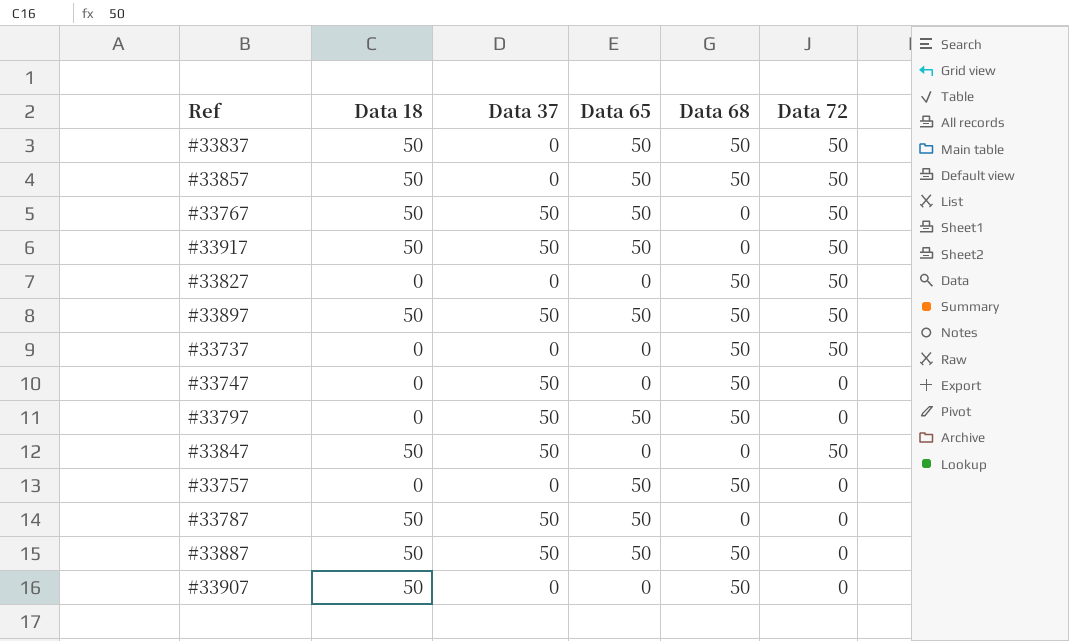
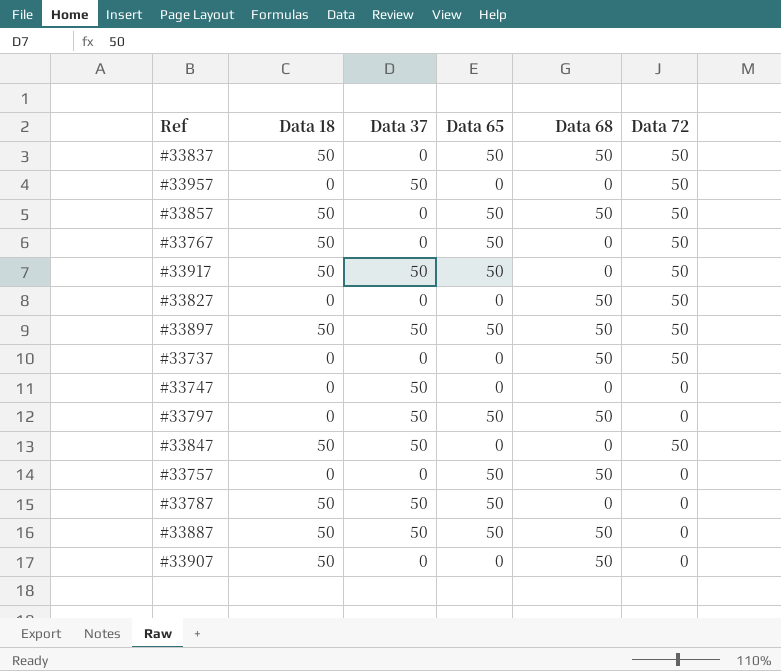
row #33957: none -> 0 | 50 | 0 | 0 | 50
#33767 | Data 37: 50 -> 0
#33747 | Data 68: 50 -> 0

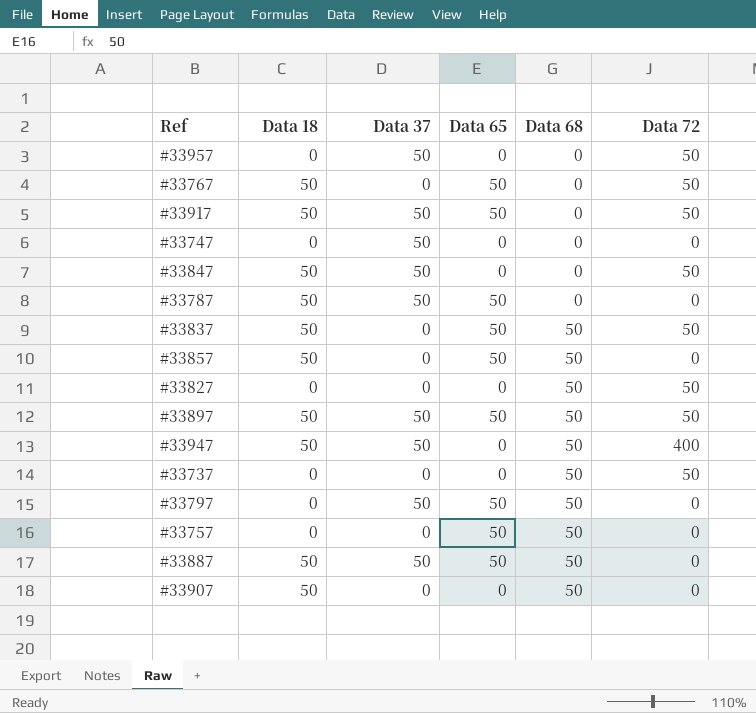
row order: none -> Data 68 ascending
#33857 | Data 72: 50 -> 0
row #33947: none -> 50 | 50 | 0 | 50 | 400

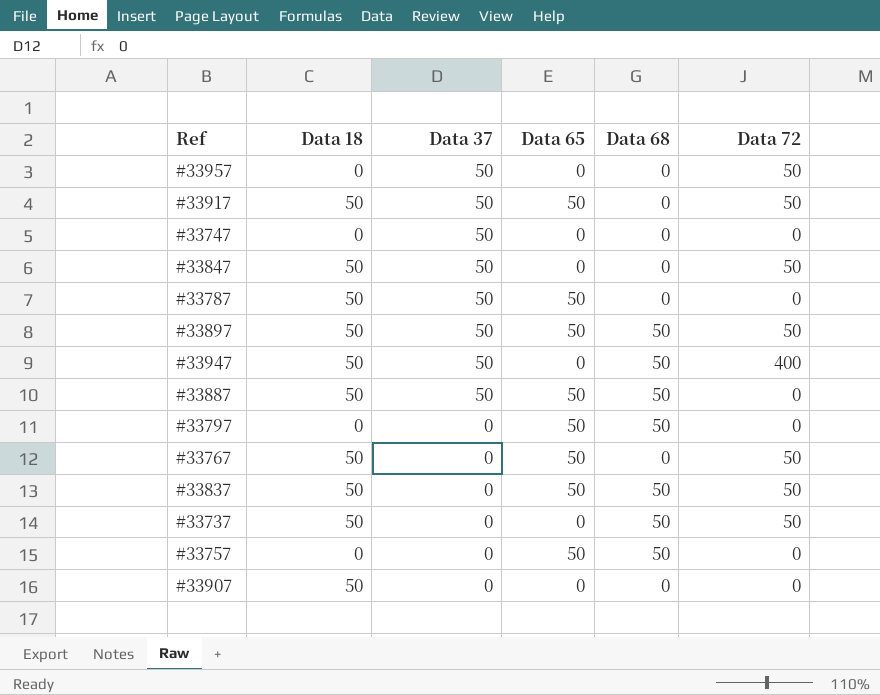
row order: Data 68 ascending -> Data 37 descending
row #33857: 50 | 0 | 50 | 50 | 0 -> none
row #33827: 0 | 0 | 0 | 50 | 50 -> none
#33797 | Data 37: 50 -> 0
#33737 | Data 18: 0 -> 50
#33907 | Data 68: 50 -> 0

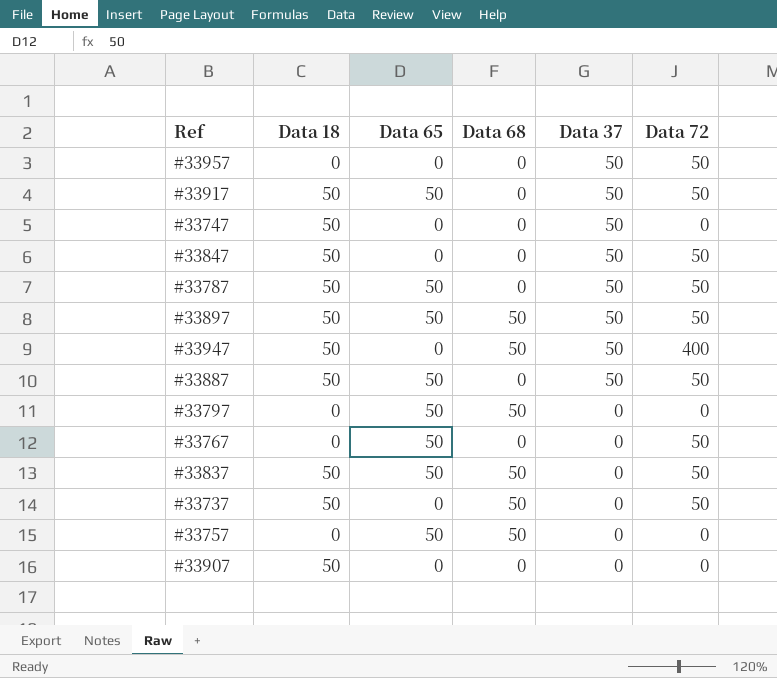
column Data 37 | position: 3 -> 5
#33747 | Data 18: 0 -> 50
#33787 | Data 72: 0 -> 50
#33887 | Data 68: 50 -> 0
#33887 | Data 72: 0 -> 50
#33767 | Data 18: 50 -> 0

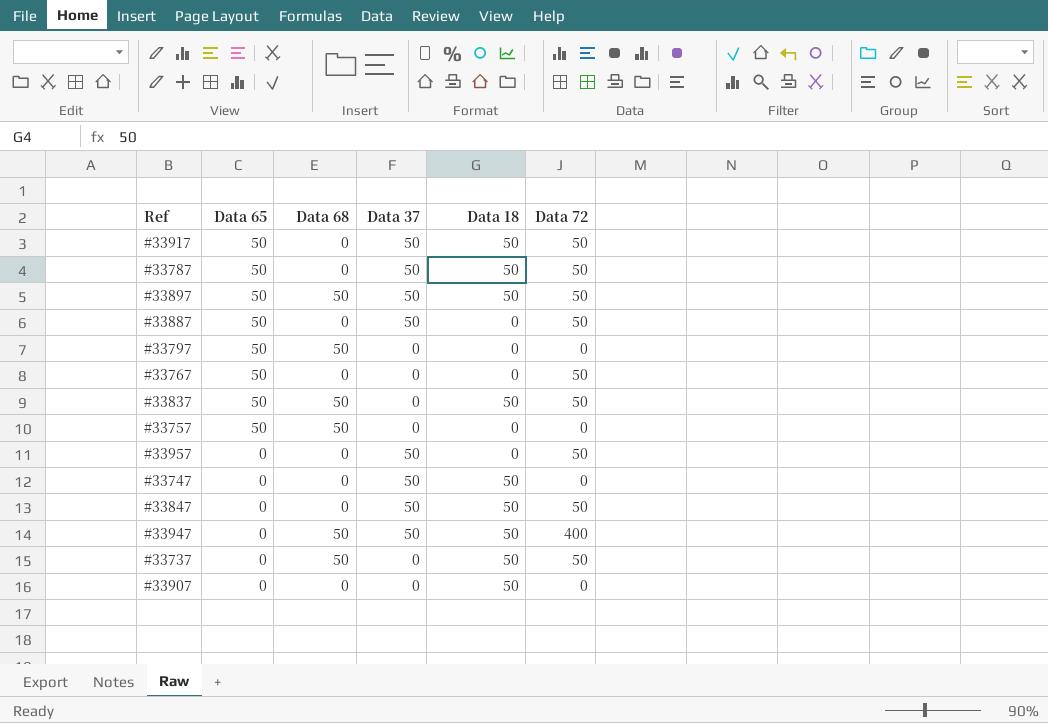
row order: Data 37 descending -> Data 65 descending
column Data 18 | position: 2 -> 5
#33887 | Data 18: 50 -> 0

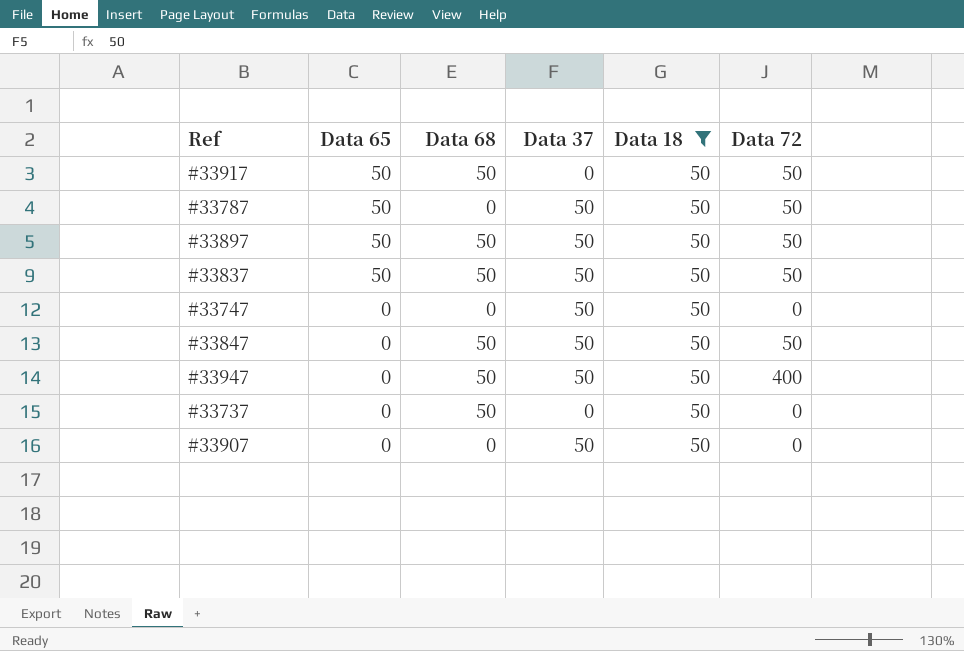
filter: none -> Data 18 = 50
#33917 | Data 68: 0 -> 50
#33917 | Data 37: 50 -> 0
#33837 | Data 37: 0 -> 50
#33847 | Data 68: 0 -> 50
#33737 | Data 72: 50 -> 0
#33907 | Data 37: 0 -> 50

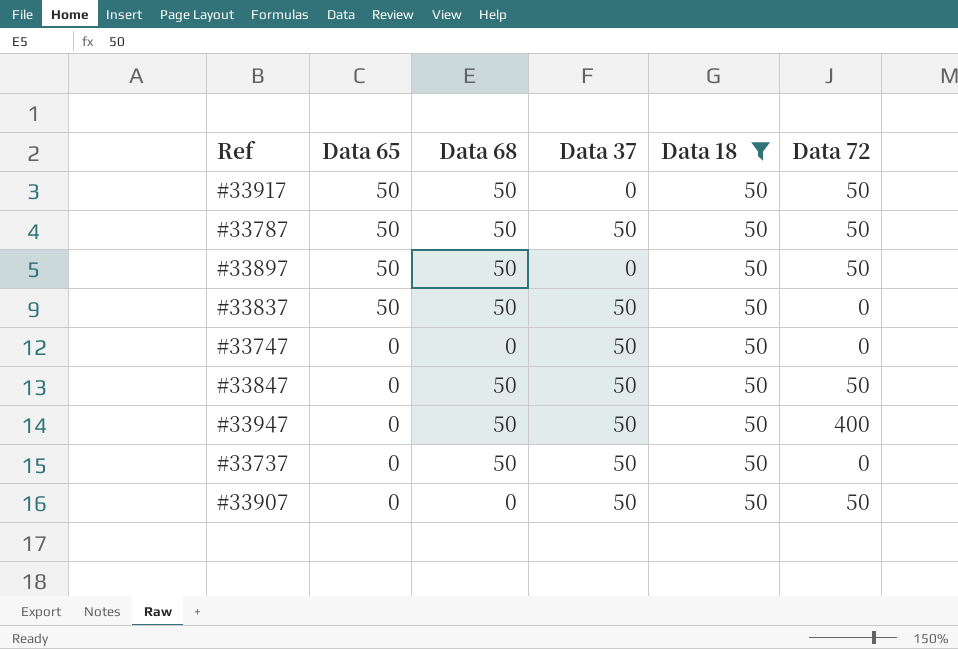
#33787 | Data 68: 0 -> 50
#33897 | Data 37: 50 -> 0
#33837 | Data 72: 50 -> 0
#33737 | Data 37: 0 -> 50
#33907 | Data 72: 0 -> 50

